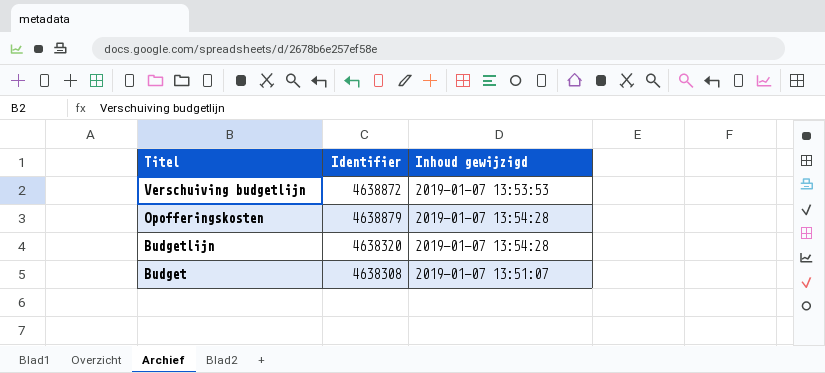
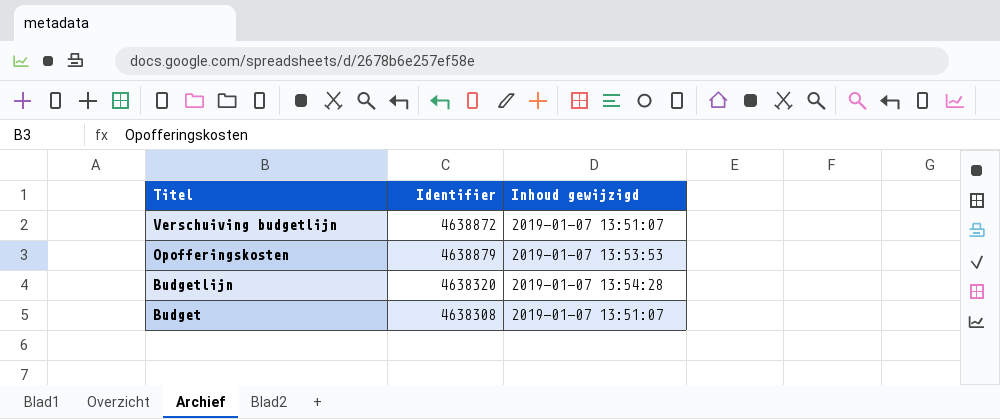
Verschuiving budgetlijn | Inhoud gewijzigd: 2019-01-07 13:53:53 -> 2019-01-07 13:51:07
Opofferingskosten | Inhoud gewijzigd: 2019-01-07 13:54:28 -> 2019-01-07 13:53:53

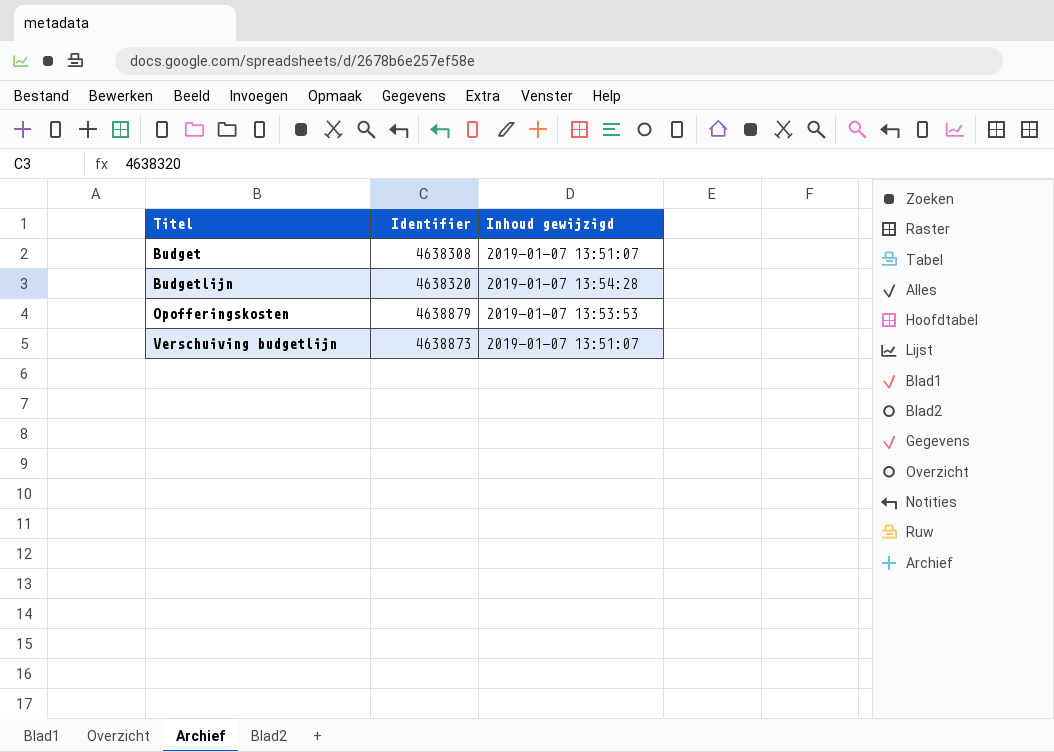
row order: Titel descending -> Titel ascending
Verschuiving budgetlijn | Identifier: 4638872 -> 4638873

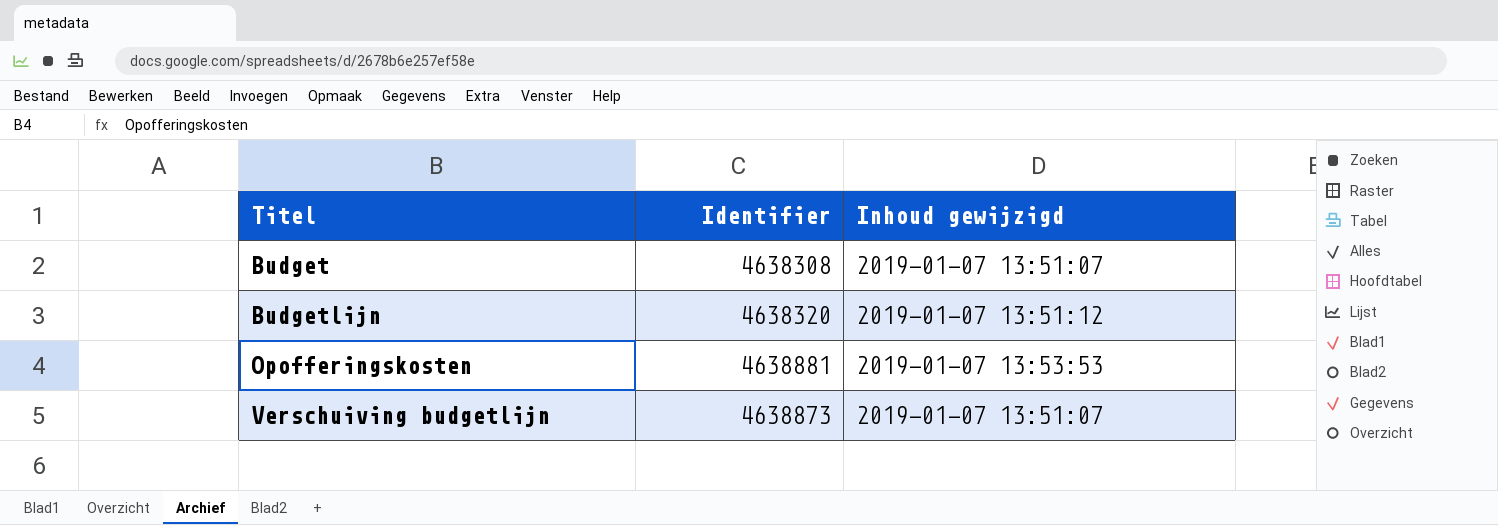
Budgetlijn | Inhoud gewijzigd: 2019-01-07 13:54:28 -> 2019-01-07 13:51:12
Opofferingskosten | Identifier: 4638879 -> 4638881

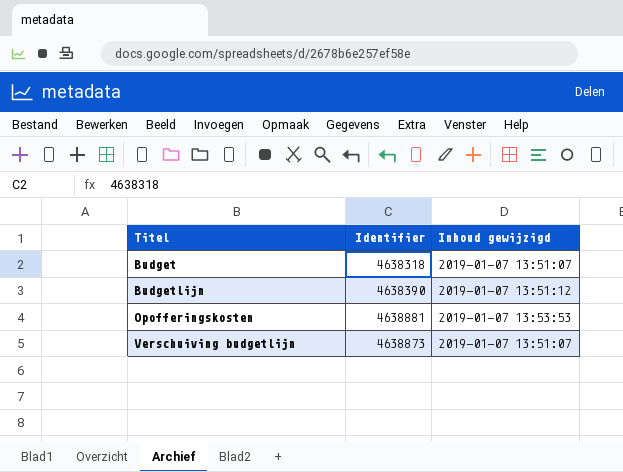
Budget | Identifier: 4638308 -> 4638318
Budgetlijn | Identifier: 4638320 -> 4638390

